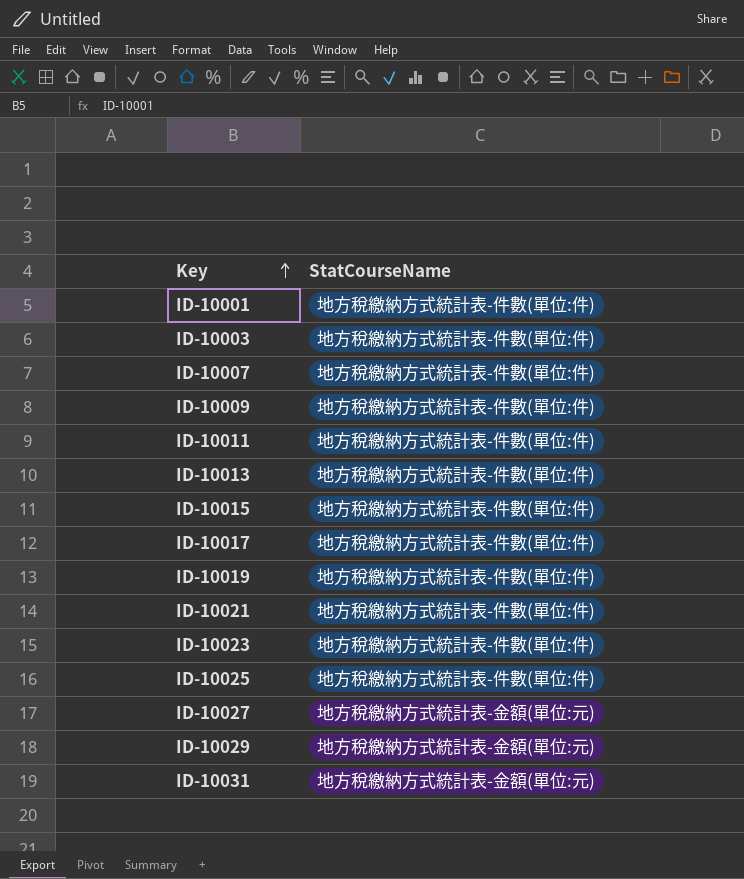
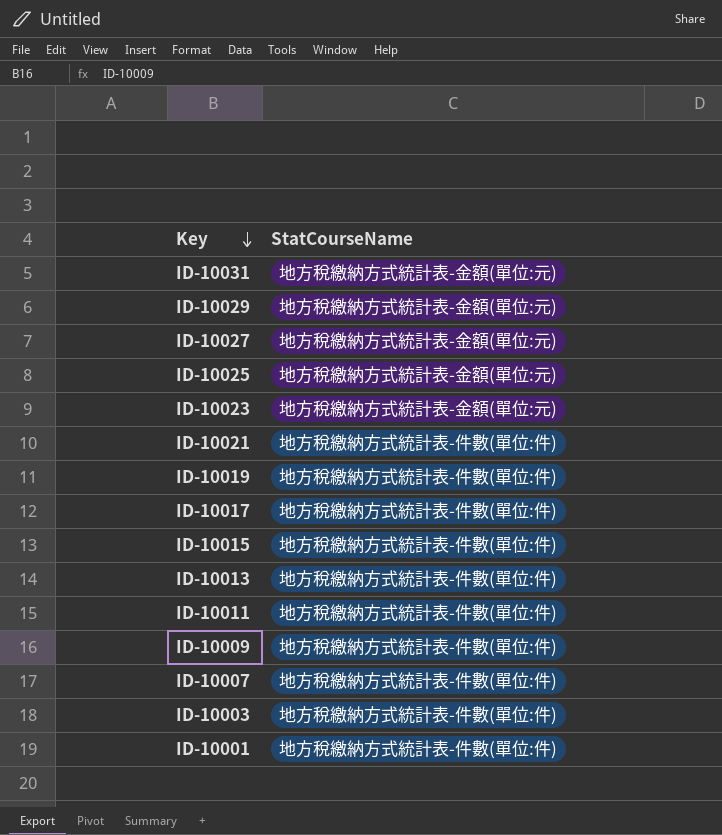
row order: Key ascending -> Key descending
ID-10025 | StatCourseName: 地方稅繳納方式統計表-件數(單位:件) -> 地方稅繳納方式統計表-金額(單位:元)
ID-10023 | StatCourseName: 地方稅繳納方式統計表-件數(單位:件) -> 地方稅繳納方式統計表-金額(單位:元)

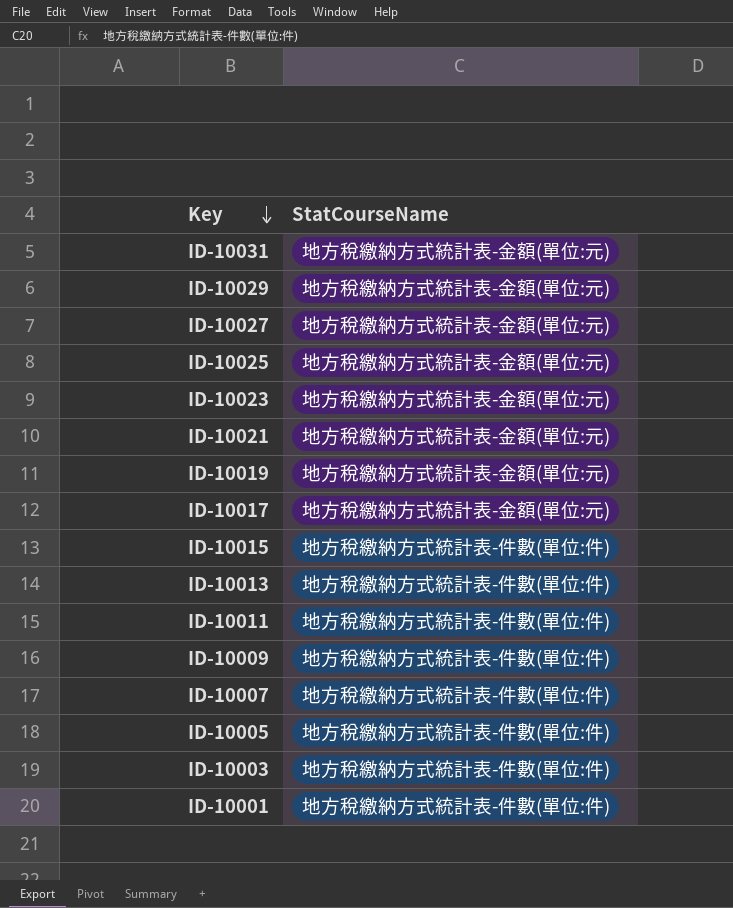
ID-10021 | StatCourseName: 地方稅繳納方式統計表-件數(單位:件) -> 地方稅繳納方式統計表-金額(單位:元)
ID-10019 | StatCourseName: 地方稅繳納方式統計表-件數(單位:件) -> 地方稅繳納方式統計表-金額(單位:元)
ID-10017 | StatCourseName: 地方稅繳納方式統計表-件數(單位:件) -> 地方稅繳納方式統計表-金額(單位:元)
row ID-10005: none -> 地方稅繳納方式統計表-件數(單位:件)

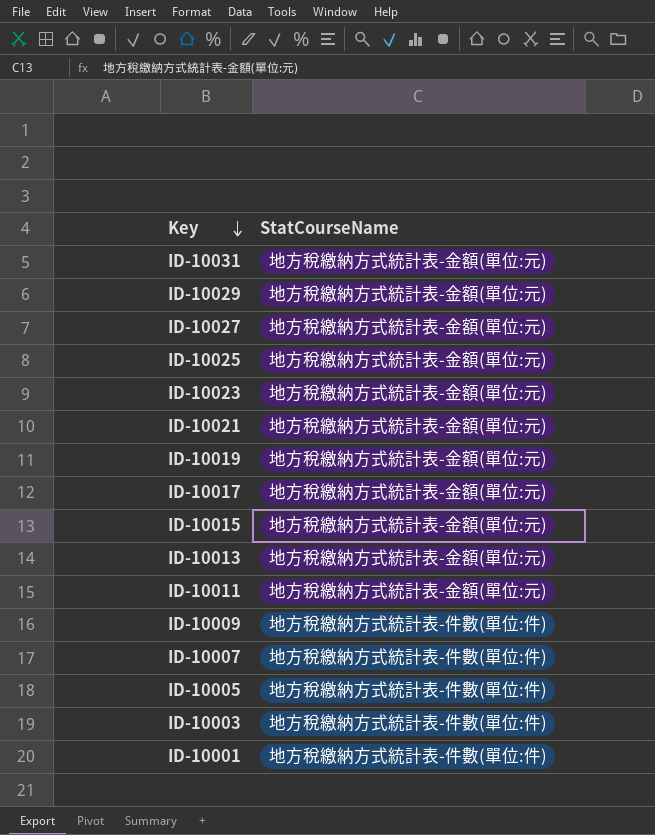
ID-10015 | StatCourseName: 地方稅繳納方式統計表-件數(單位:件) -> 地方稅繳納方式統計表-金額(單位:元)
ID-10013 | StatCourseName: 地方稅繳納方式統計表-件數(單位:件) -> 地方稅繳納方式統計表-金額(單位:元)
ID-10011 | StatCourseName: 地方稅繳納方式統計表-件數(單位:件) -> 地方稅繳納方式統計表-金額(單位:元)

